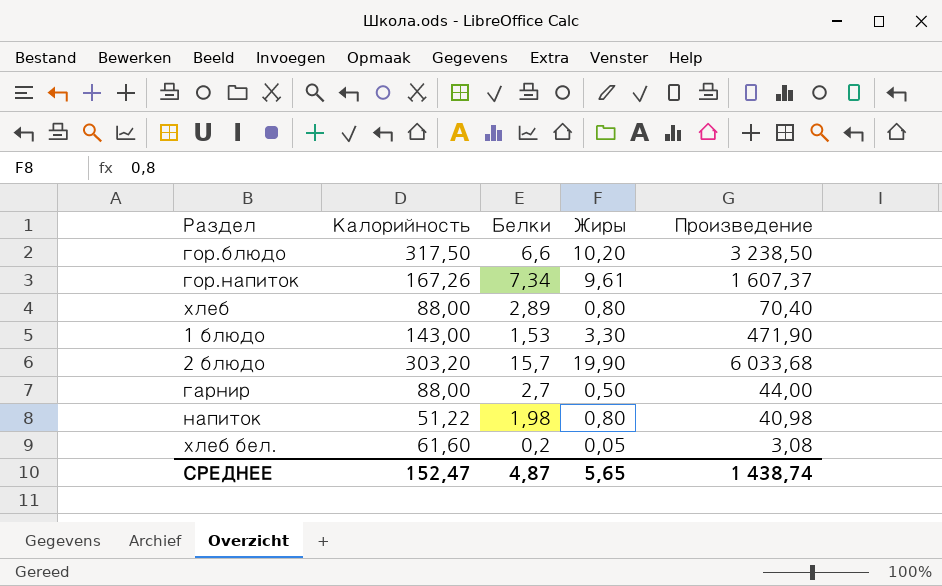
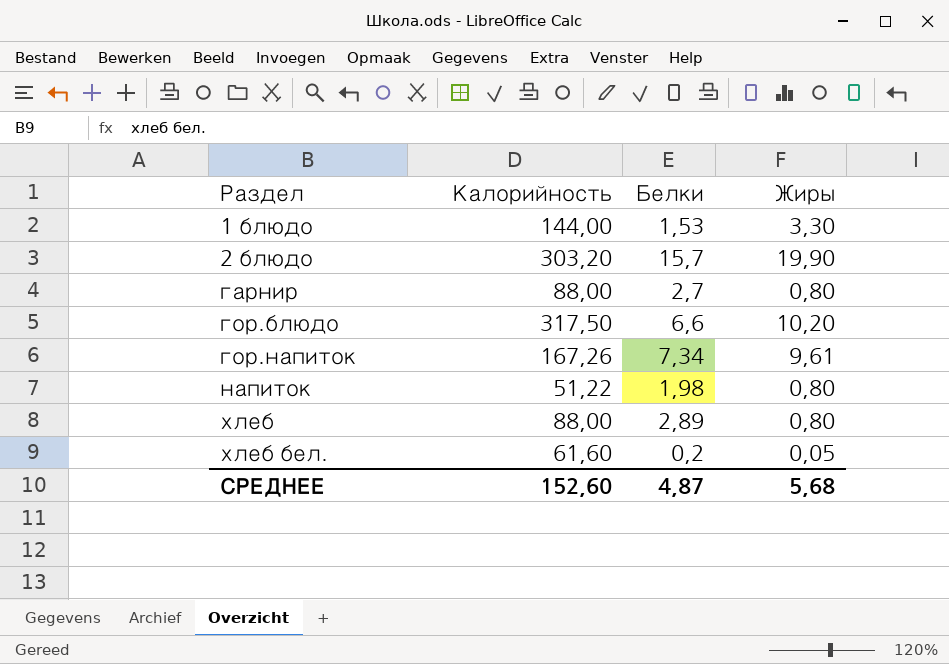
row order: none -> Раздел ascending
column Произведение | formula: [Калорийность] * [Жиры] -> none
1 блюдо | Калорийность: 143,00 -> 144,00
гарнир | Жиры: 0,50 -> 0,80
СРЕДНЕЕ | Калорийность: 152,47 -> 152,60
СРЕДНЕЕ | Жиры: 5,65 -> 5,68

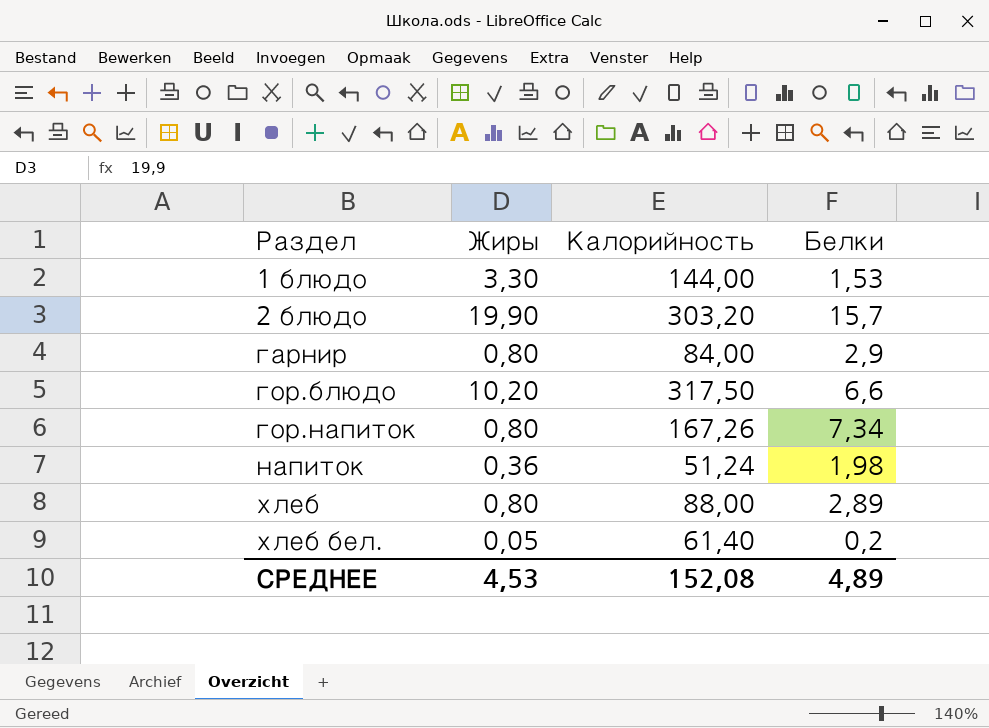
column Жиры | position: 4 -> 2
гарнир | Калорийность: 88,00 -> 84,00
гарнир | Белки: 2,7 -> 2,9
гор.напиток | Жиры: 9,61 -> 0,80
напиток | Жиры: 0,80 -> 0,36
напиток | Калорийность: 51,22 -> 51,24
хлеб бел. | Калорийность: 61,60 -> 61,40
СРЕДНЕЕ | Жиры: 5,68 -> 4,53
СРЕДНЕЕ | Калорийность: 152,60 -> 152,08
СРЕДНЕЕ | Белки: 4,87 -> 4,89

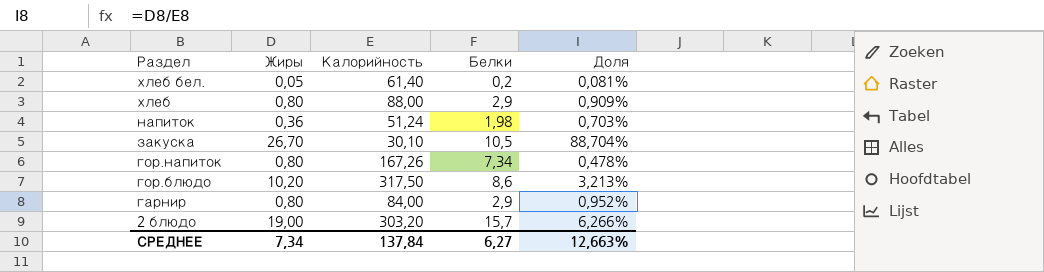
row order: Раздел ascending -> Раздел descending
column Доля | formula: none -> [Жиры] / [Калорийность]
row 1 блюдо: 3,30 | 144,00 | 1,53 -> none
хлеб | Белки: 2,89 -> 2,9
row закуска: none -> 26,70 | 30,10 | 10,5 | 88,704%
гор.блюдо | Белки: 6,6 -> 8,6
2 блюдо | Жиры: 19,90 -> 19,00
СРЕДНЕЕ | Жиры: 4,53 -> 7,34
СРЕДНЕЕ | Калорийность: 152,08 -> 137,84
СРЕДНЕЕ | Белки: 4,89 -> 6,27

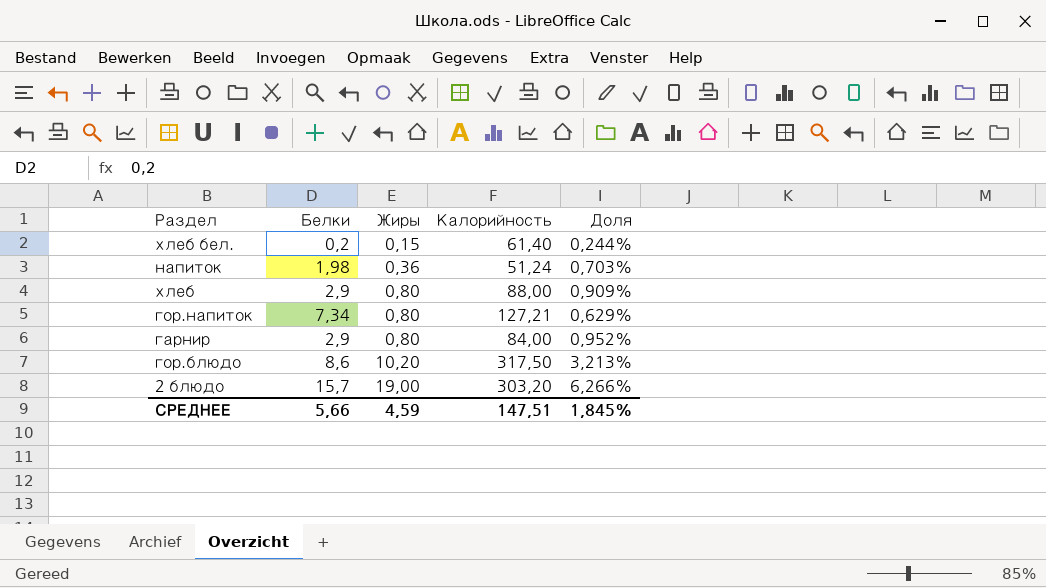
row order: Раздел descending -> Жиры ascending
column Белки | position: 4 -> 2
row закуска: 26,70 | 30,10 | 10,5 | 88,704% -> none
хлеб бел. | Жиры: 0,05 -> 0,15
хлеб бел. | Доля: 0,081% -> 0,244%
гор.напиток | Калорийность: 167,26 -> 127,21
гор.напиток | Доля: 0,478% -> 0,629%
СРЕДНЕЕ | Белки: 6,27 -> 5,66
СРЕДНЕЕ | Жиры: 7,34 -> 4,59
СРЕДНЕЕ | Калорийность: 137,84 -> 147,51
СРЕДНЕЕ | Доля: 12,663% -> 1,845%

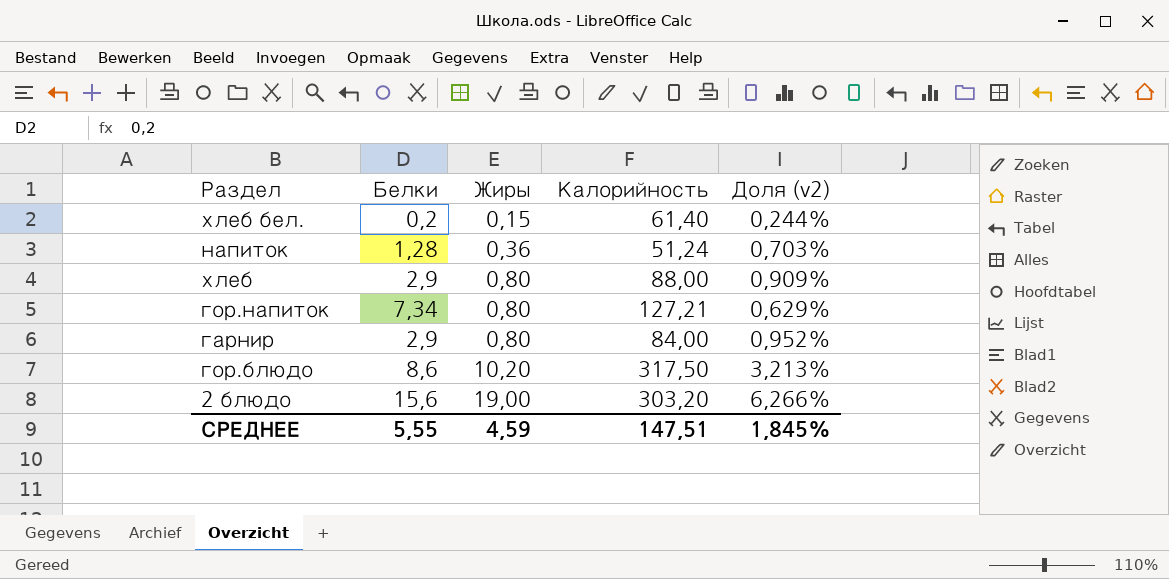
column name: Доля -> Доля (v2)
напиток | Белки: 1,98 -> 1,28
2 блюдо | Белки: 15,7 -> 15,6
СРЕДНЕЕ | Белки: 5,66 -> 5,55

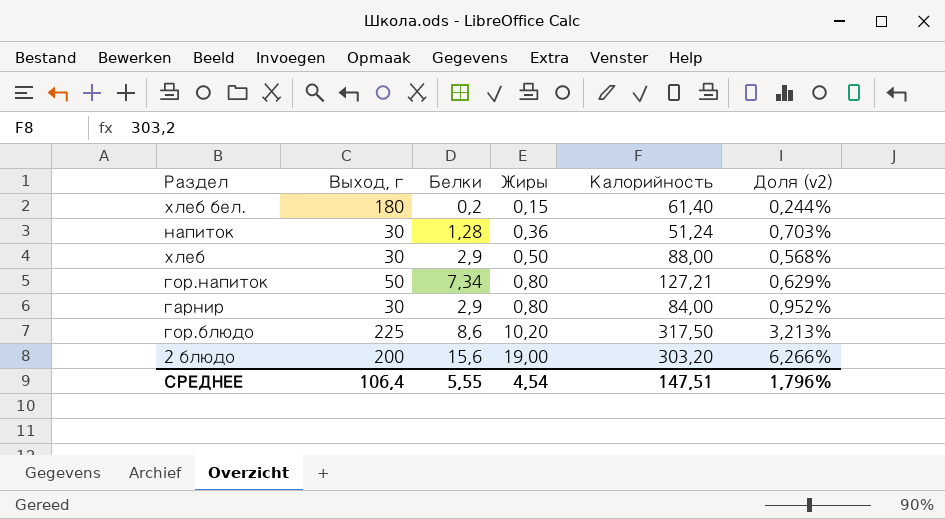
column Выход, г | position: none -> 2
хлеб | Жиры: 0,80 -> 0,50
хлеб | Доля (v2): 0,909% -> 0,568%
СРЕДНЕЕ | Жиры: 4,59 -> 4,54
СРЕДНЕЕ | Доля (v2): 1,845% -> 1,796%

